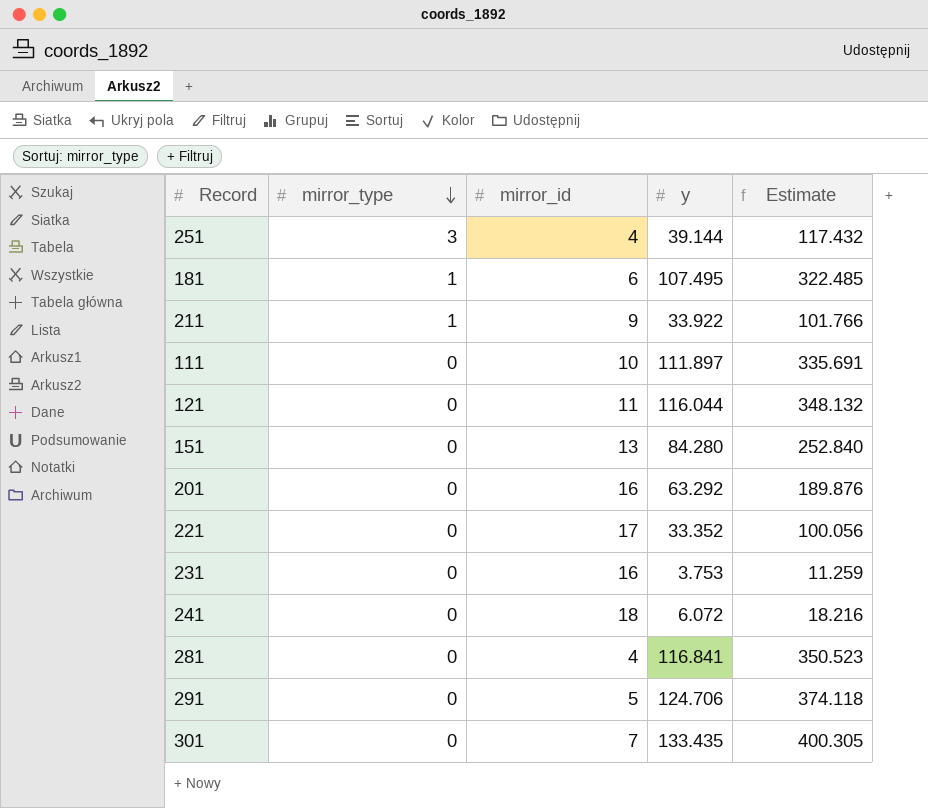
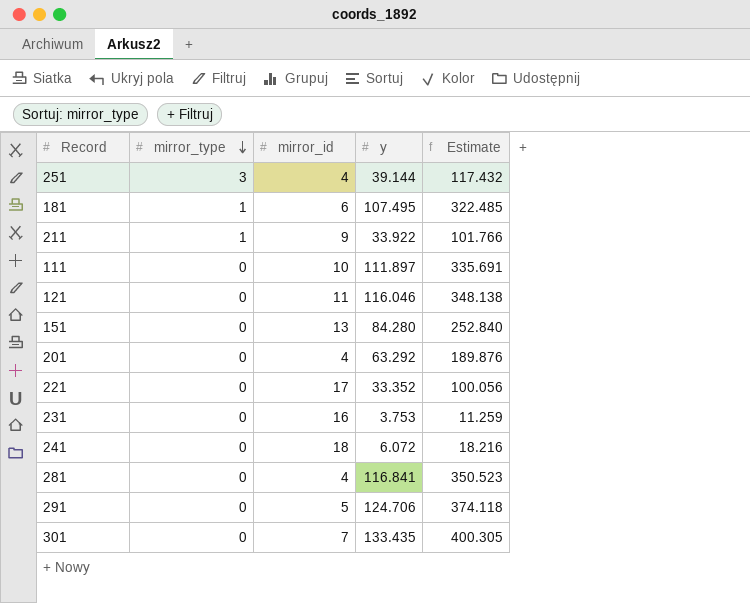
121 | y: 116.044 -> 116.046
121 | Estimate: 348.132 -> 348.138
201 | mirror_id: 16 -> 4

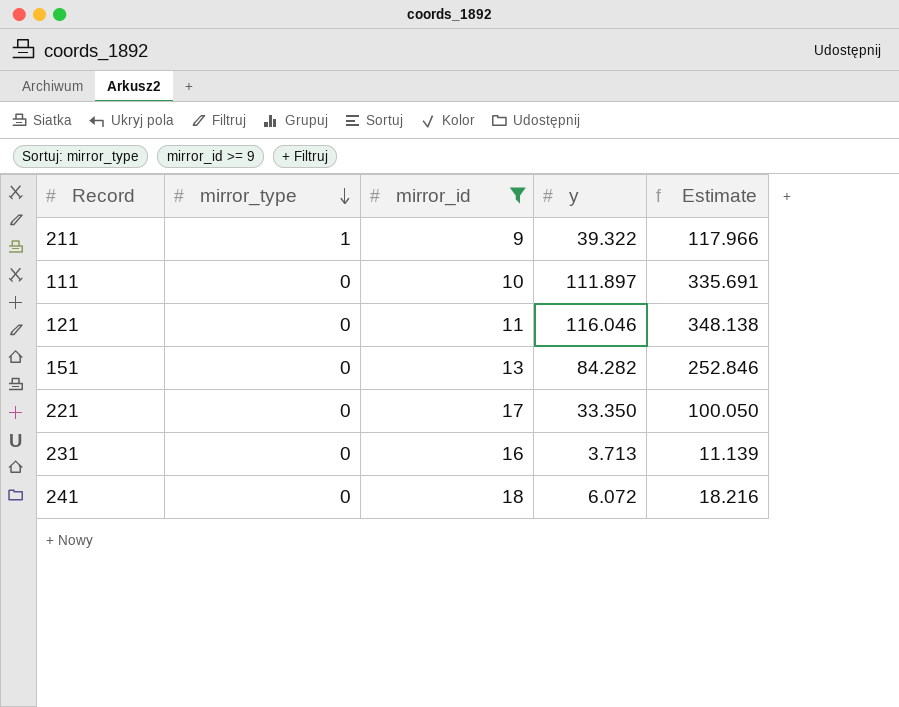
filter: none -> mirror_id >= 9
211 | y: 33.922 -> 39.322
211 | Estimate: 101.766 -> 117.966
151 | y: 84.280 -> 84.282
151 | Estimate: 252.840 -> 252.846
221 | y: 33.352 -> 33.350
221 | Estimate: 100.056 -> 100.050
231 | y: 3.753 -> 3.713
231 | Estimate: 11.259 -> 11.139

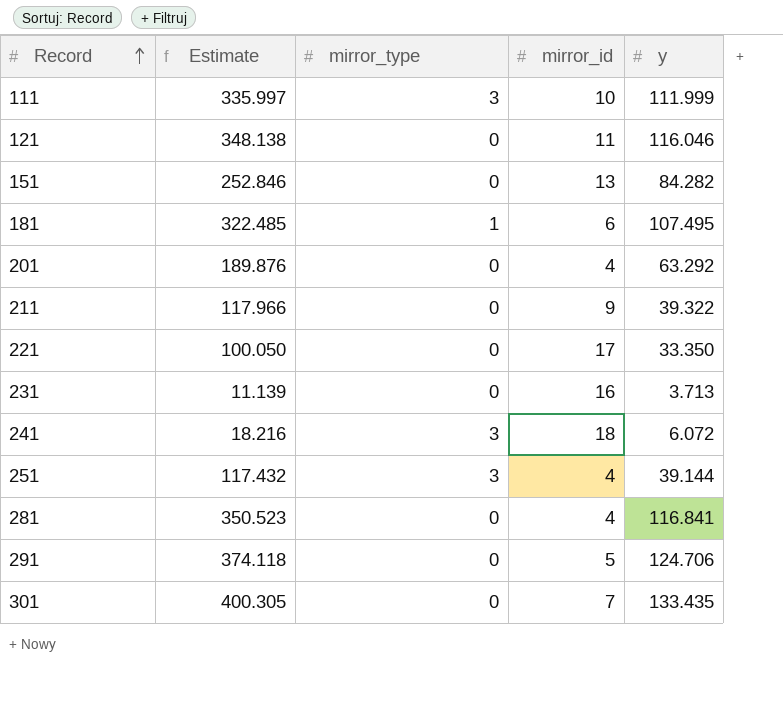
filter: mirror_id >= 9 -> none
row order: mirror_type descending -> Record ascending
column Estimate | position: 5 -> 2
111 | Estimate: 335.691 -> 335.997
111 | mirror_type: 0 -> 3
111 | y: 111.897 -> 111.999
211 | mirror_type: 1 -> 0
241 | mirror_type: 0 -> 3

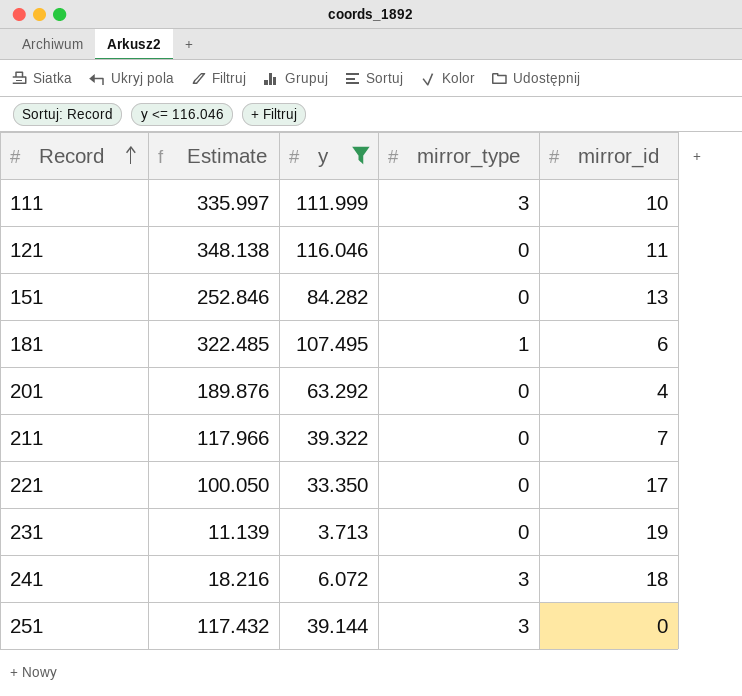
filter: none -> y <= 116.046
column y | position: 5 -> 3
211 | mirror_id: 9 -> 7
231 | mirror_id: 16 -> 19
251 | mirror_id: 4 -> 0

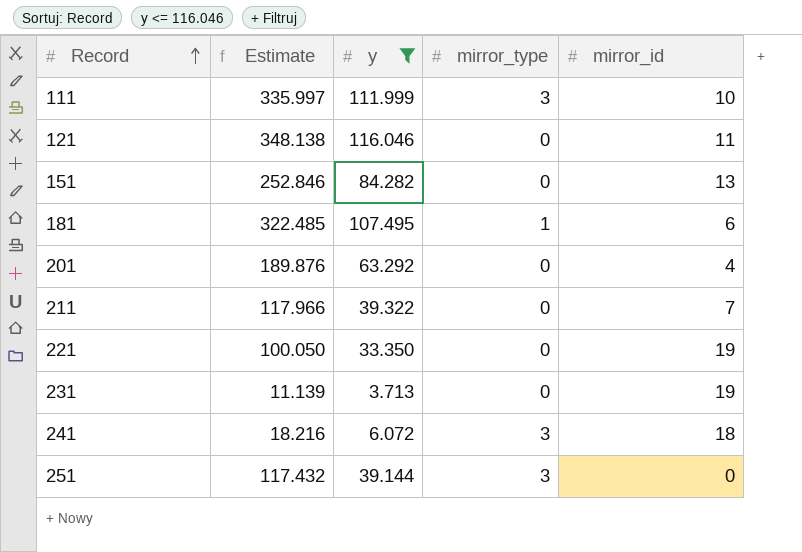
221 | mirror_id: 17 -> 19

